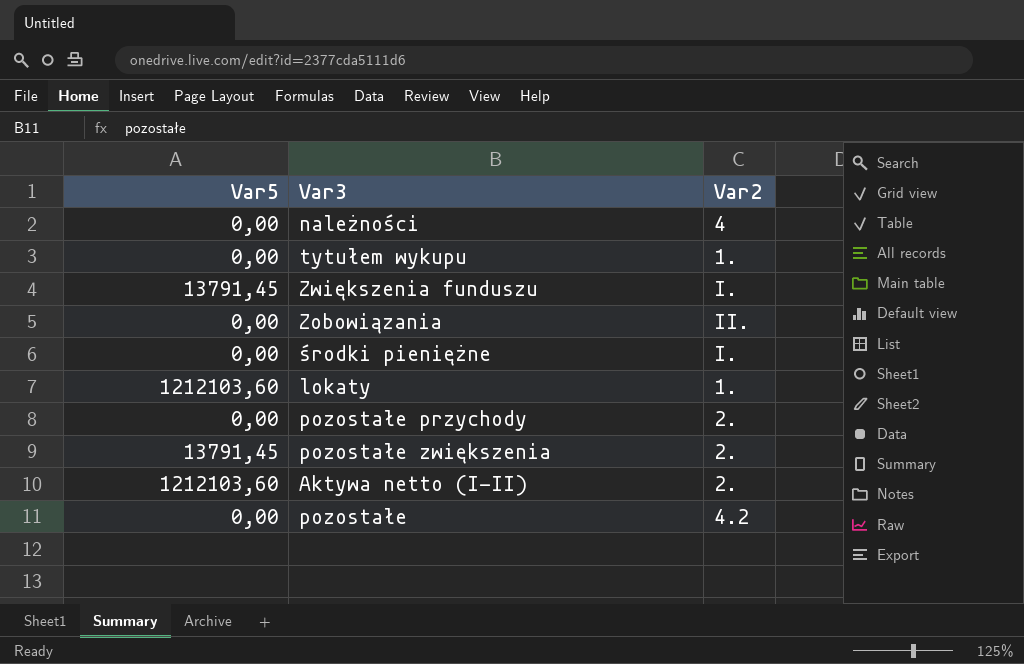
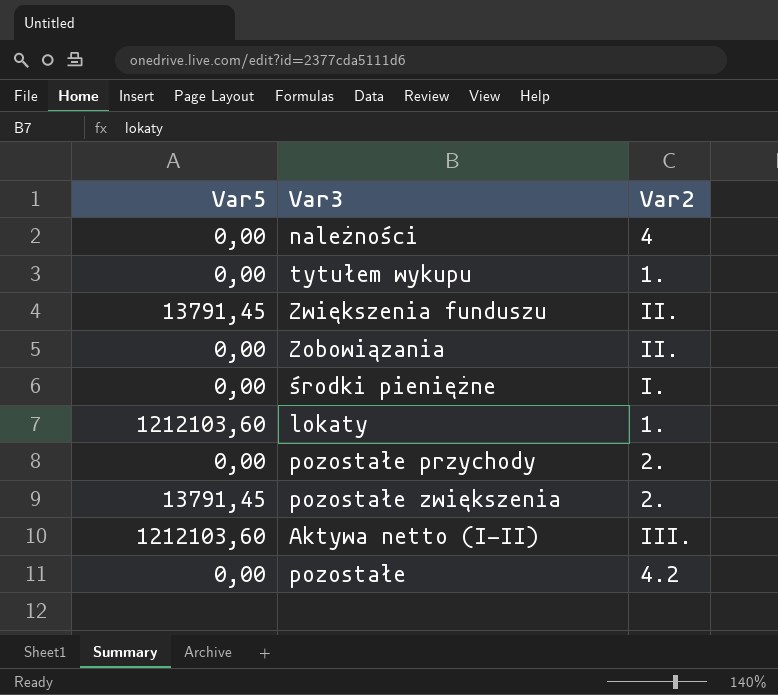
Zwiększenia funduszu | Var2: I. -> II.
Aktywa netto (I-II) | Var2: 2. -> III.

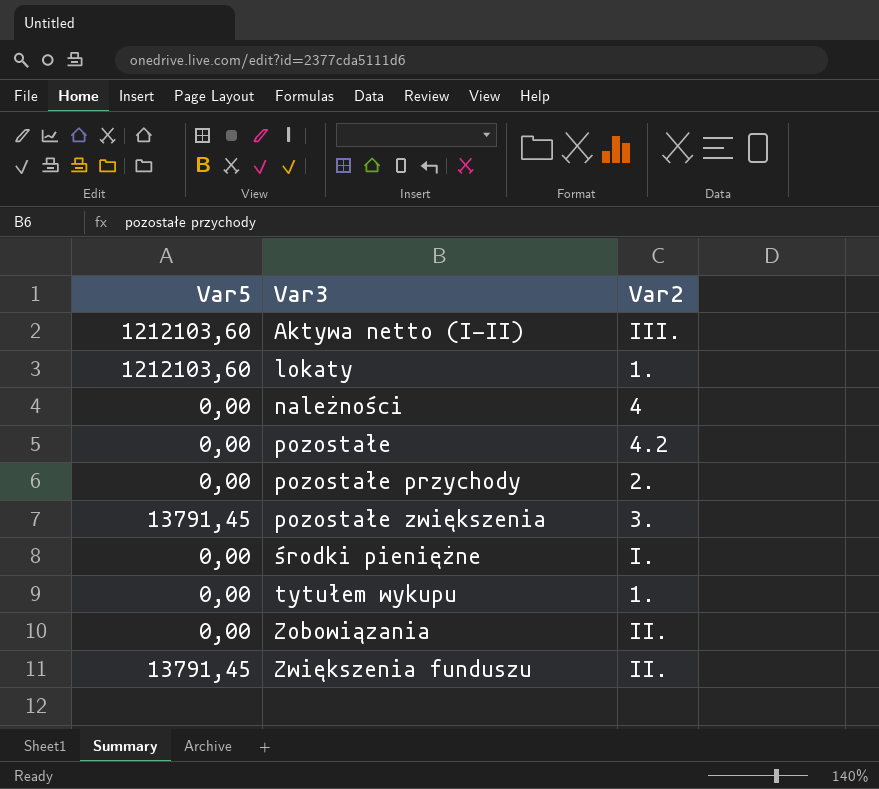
row order: none -> Var3 ascending
pozostałe zwiększenia | Var2: 2. -> 3.

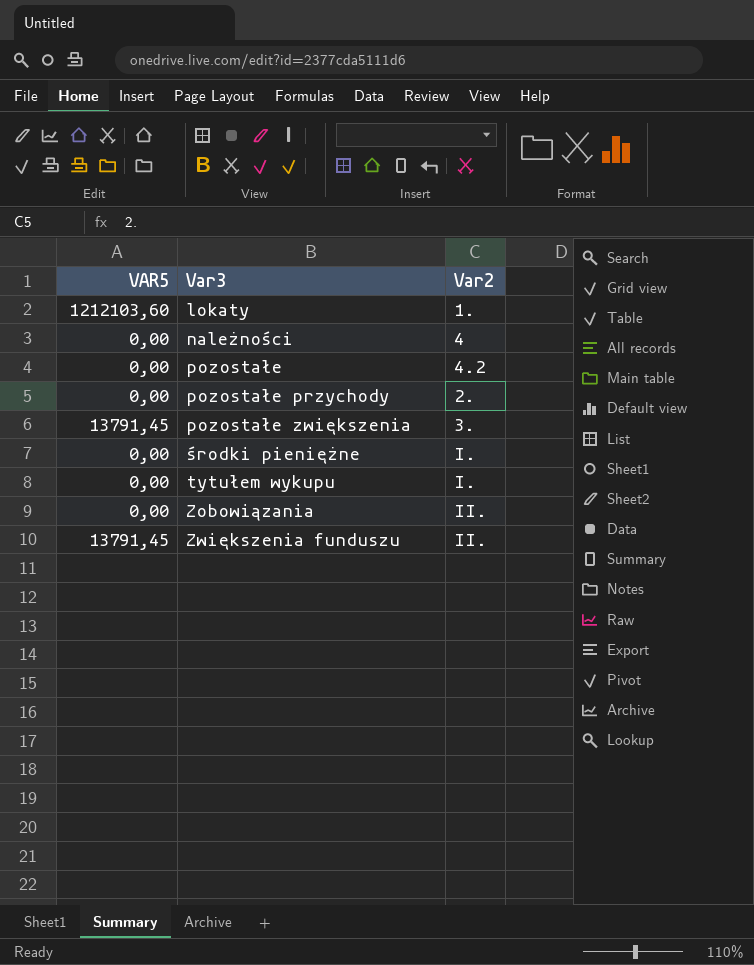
column name: Var5 -> VAR5
row Aktywa netto (I-II): 1212103,60 | III. -> none
tytułem wykupu | Var2: 1. -> I.

